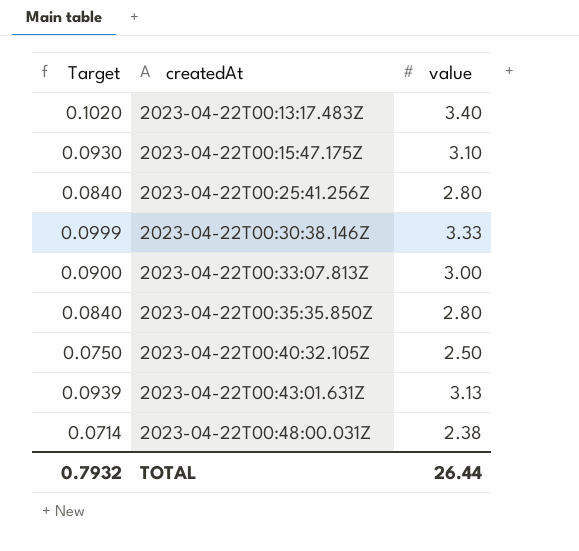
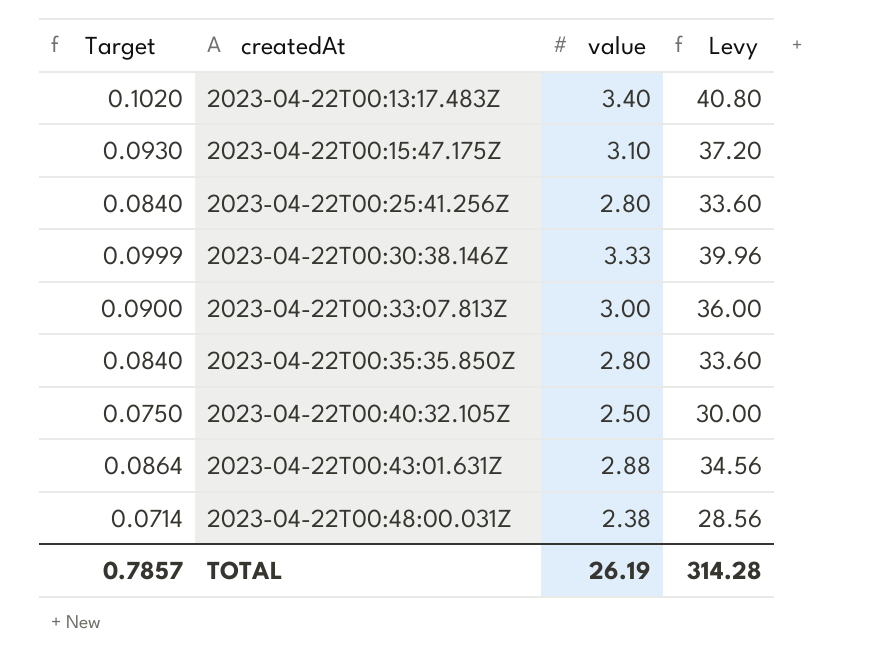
column Levy | formula: none -> [value] * 12
2023-04-22T00:43:01.631Z | Target: 0.0939 -> 0.0864
2023-04-22T00:43:01.631Z | value: 3.13 -> 2.88
TOTAL | Target: 0.7932 -> 0.7857
TOTAL | value: 26.44 -> 26.19

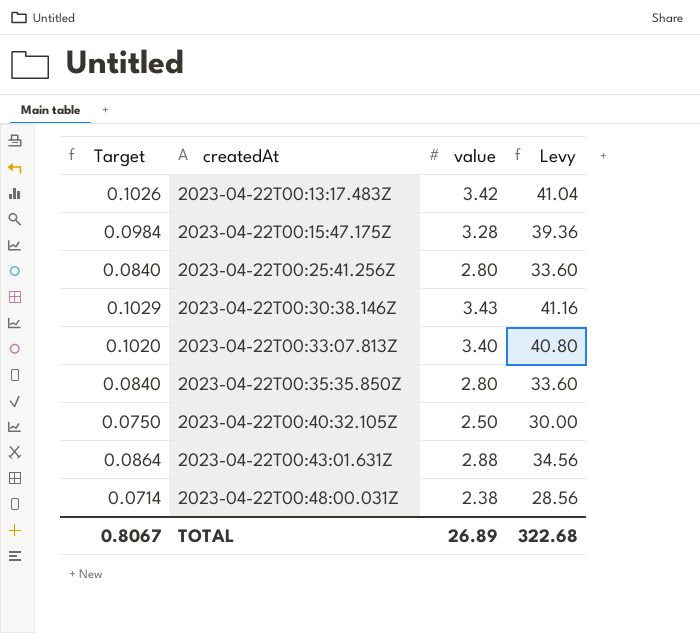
2023-04-22T00:13:17.483Z | Target: 0.1020 -> 0.1026
2023-04-22T00:13:17.483Z | value: 3.40 -> 3.42
2023-04-22T00:13:17.483Z | Levy: 40.80 -> 41.04
2023-04-22T00:15:47.175Z | Target: 0.0930 -> 0.0984
2023-04-22T00:15:47.175Z | value: 3.10 -> 3.28
2023-04-22T00:15:47.175Z | Levy: 37.20 -> 39.36
2023-04-22T00:30:38.146Z | Target: 0.0999 -> 0.1029
2023-04-22T00:30:38.146Z | value: 3.33 -> 3.43
2023-04-22T00:30:38.146Z | Levy: 39.96 -> 41.16
2023-04-22T00:33:07.813Z | Target: 0.0900 -> 0.1020
2023-04-22T00:33:07.813Z | value: 3.00 -> 3.40
2023-04-22T00:33:07.813Z | Levy: 36.00 -> 40.80
TOTAL | Target: 0.7857 -> 0.8067
TOTAL | value: 26.19 -> 26.89
TOTAL | Levy: 314.28 -> 322.68

